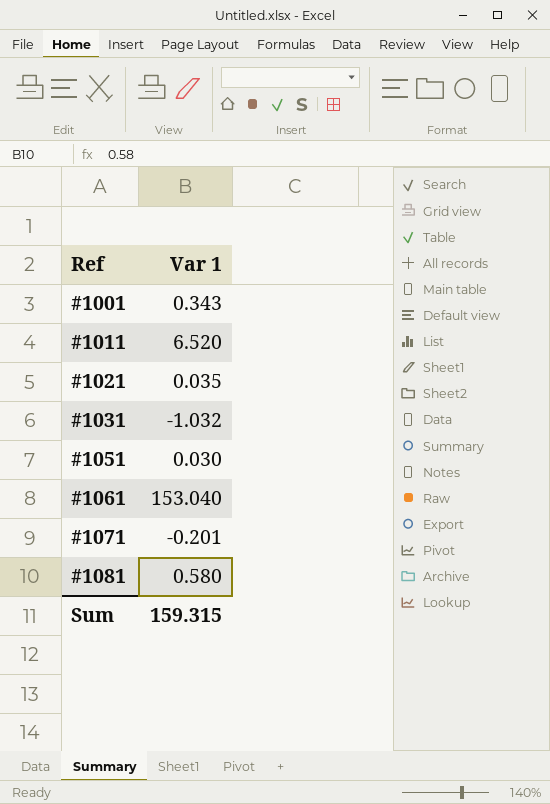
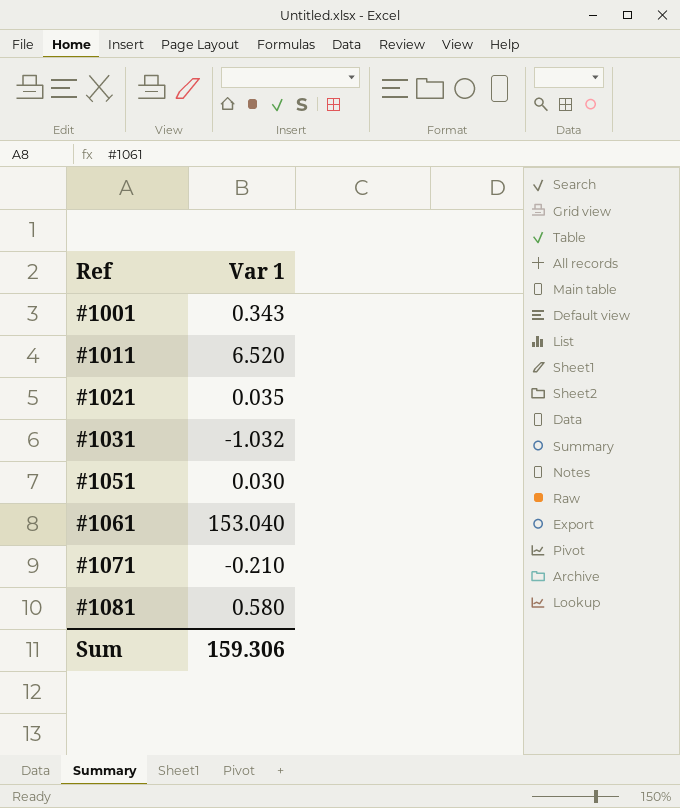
#1071 | Var 1: -0.201 -> -0.210
Sum | Var 1: 159.315 -> 159.306

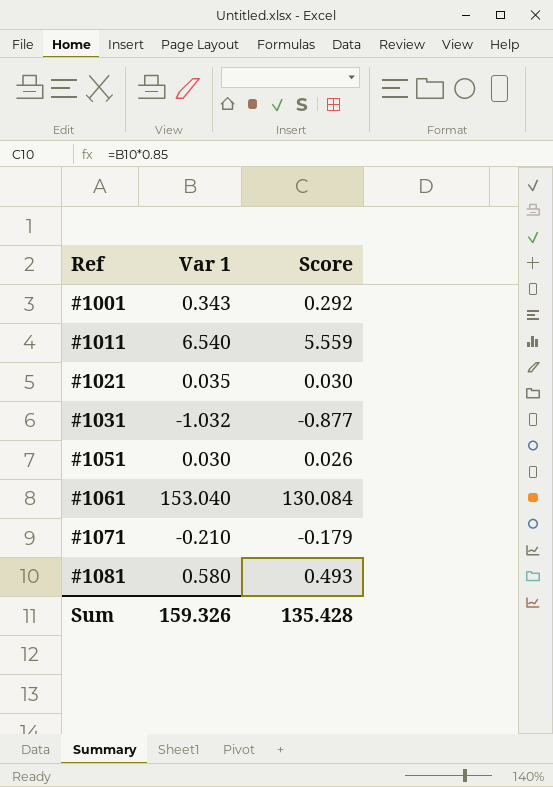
column Score | formula: none -> [Var 1] * 0.85
#1011 | Var 1: 6.520 -> 6.540
Sum | Var 1: 159.306 -> 159.326

